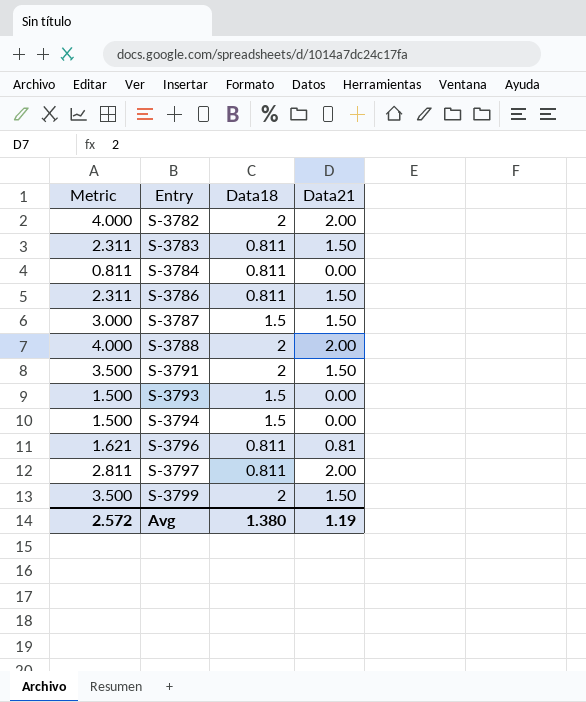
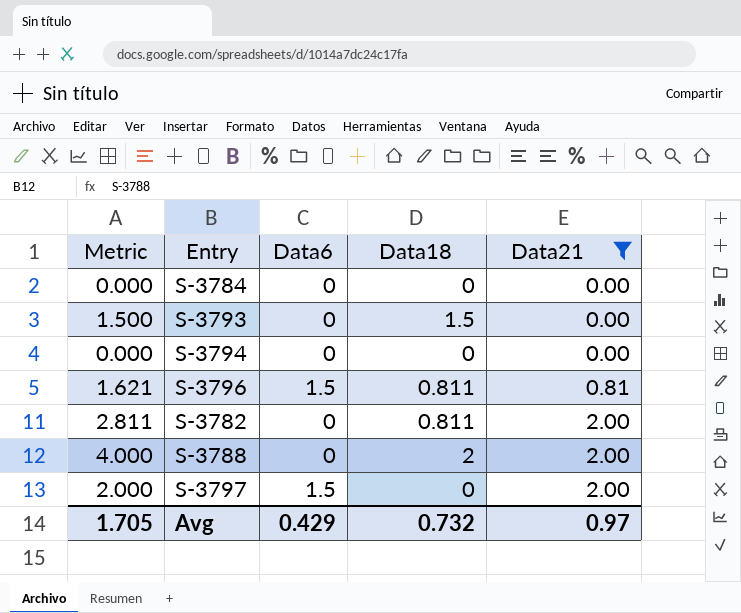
filter: none -> Data21 != 1.50
row order: Entry ascending -> Data21 ascending
column Data6 | position: none -> 3
S-3784 | Metric: 0.811 -> 0.000
S-3784 | Data18: 0.811 -> 0
S-3794 | Metric: 1.500 -> 0.000
S-3794 | Data18: 1.5 -> 0
S-3782 | Metric: 4.000 -> 2.811
S-3782 | Data18: 2 -> 0.811
S-3797 | Metric: 2.811 -> 2.000
S-3797 | Data18: 0.811 -> 0
Avg | Metric: 2.572 -> 1.705
Avg | Data18: 1.380 -> 0.732
Avg | Data21: 1.19 -> 0.97

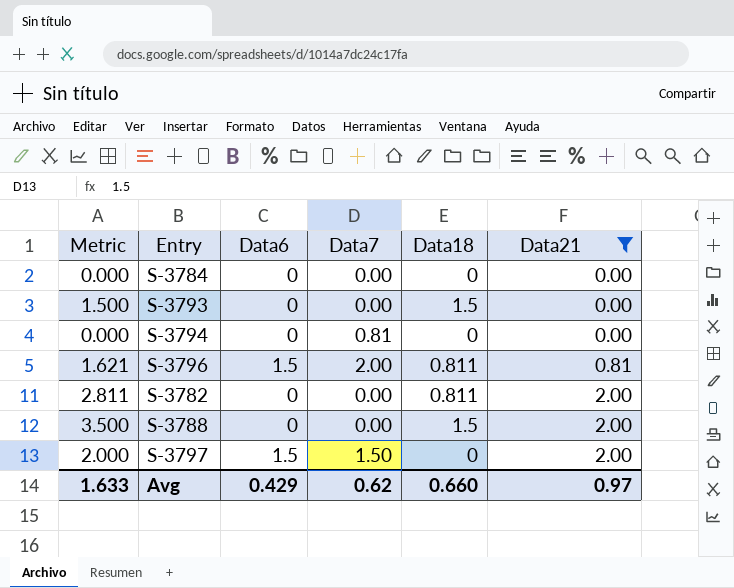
column Data7 | position: none -> 4
S-3788 | Metric: 4.000 -> 3.500
S-3788 | Data18: 2 -> 1.5
Avg | Metric: 1.705 -> 1.633
Avg | Data18: 0.732 -> 0.660

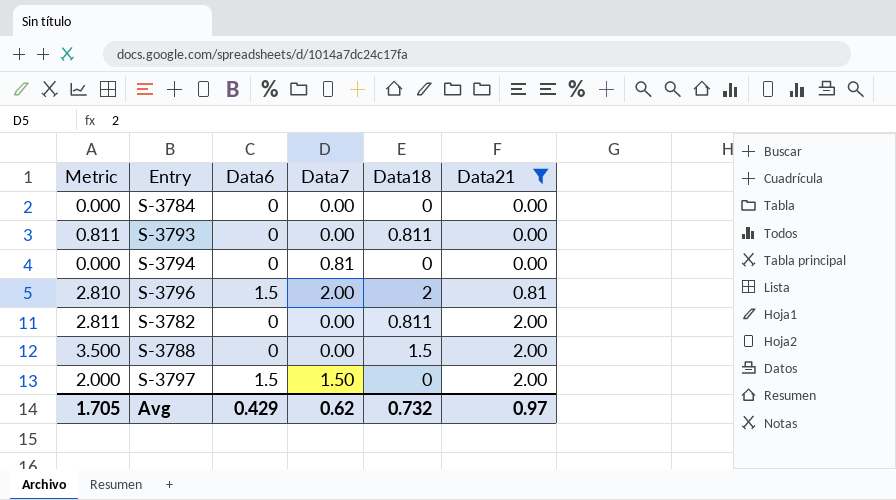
S-3793 | Metric: 1.500 -> 0.811
S-3793 | Data18: 1.5 -> 0.811
S-3796 | Metric: 1.621 -> 2.810
S-3796 | Data18: 0.811 -> 2
Avg | Metric: 1.633 -> 1.705
Avg | Data18: 0.660 -> 0.732

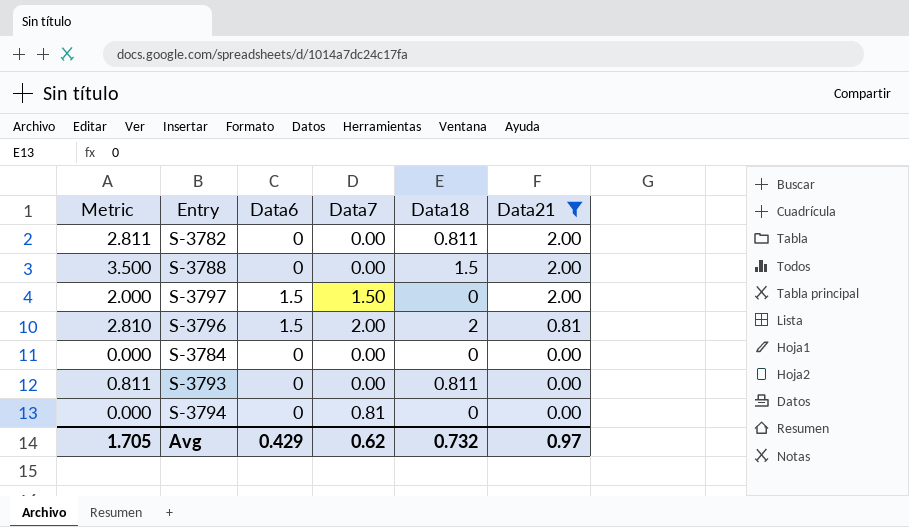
row order: Data21 ascending -> Data21 descending

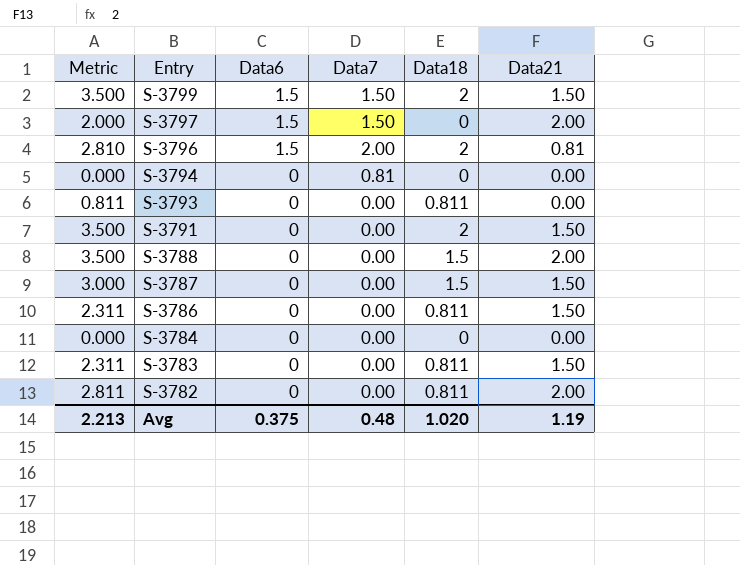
filter: Data21 != 1.50 -> none
row order: Data21 descending -> Entry descending
Avg | Metric: 1.705 -> 2.213
Avg | Data6: 0.429 -> 0.375
Avg | Data7: 0.62 -> 0.48
Avg | Data18: 0.732 -> 1.020
Avg | Data21: 0.97 -> 1.19

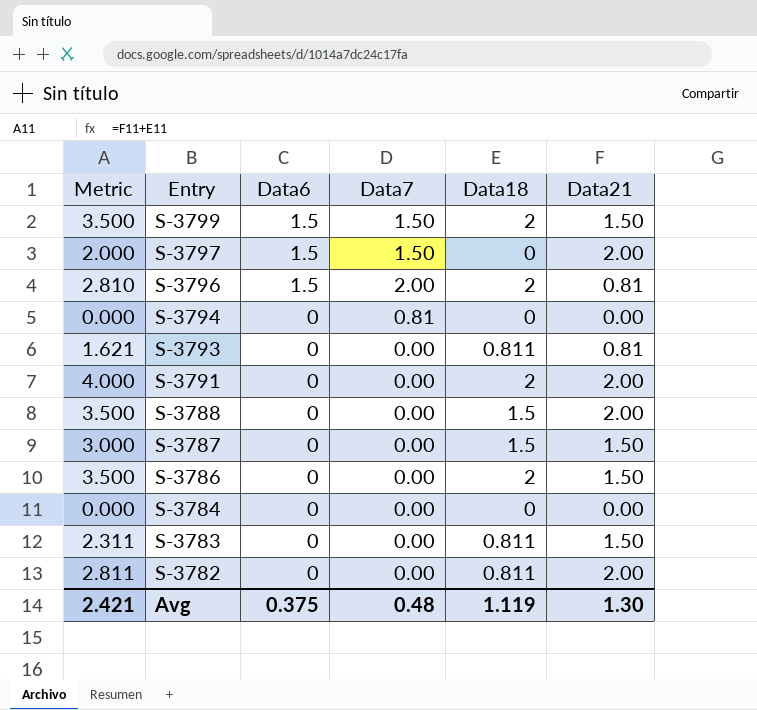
S-3793 | Metric: 0.811 -> 1.621
S-3793 | Data21: 0.00 -> 0.81
S-3791 | Metric: 3.500 -> 4.000
S-3791 | Data21: 1.50 -> 2.00
S-3786 | Metric: 2.311 -> 3.500
S-3786 | Data18: 0.811 -> 2
Avg | Metric: 2.213 -> 2.421
Avg | Data18: 1.020 -> 1.119
Avg | Data21: 1.19 -> 1.30

